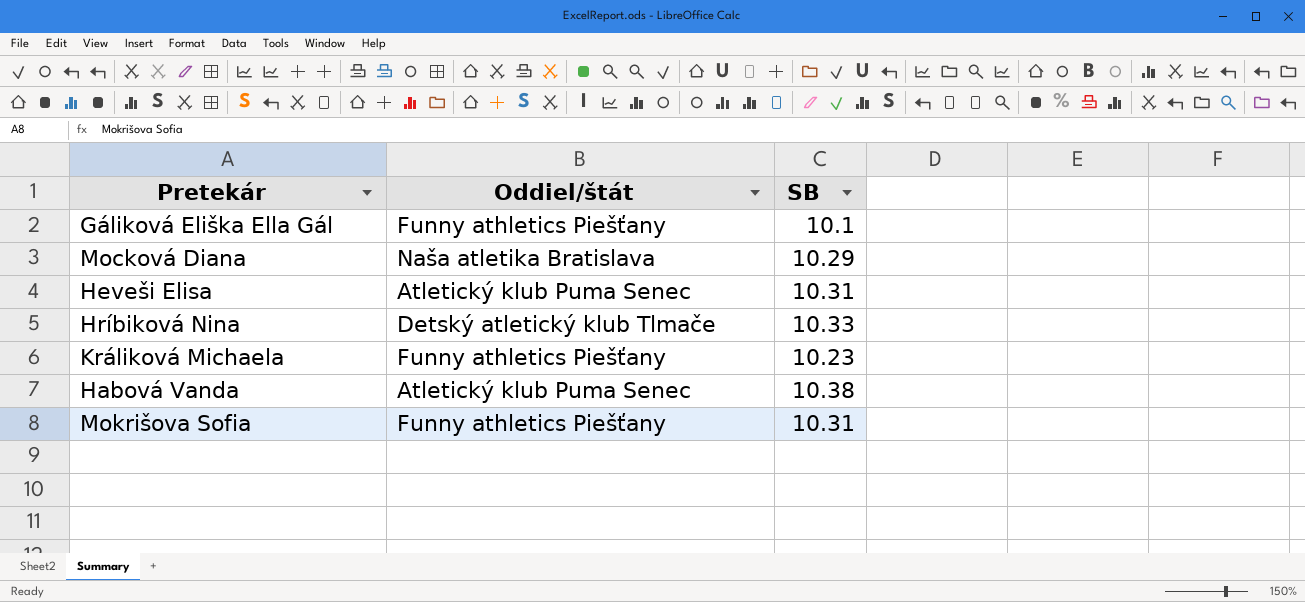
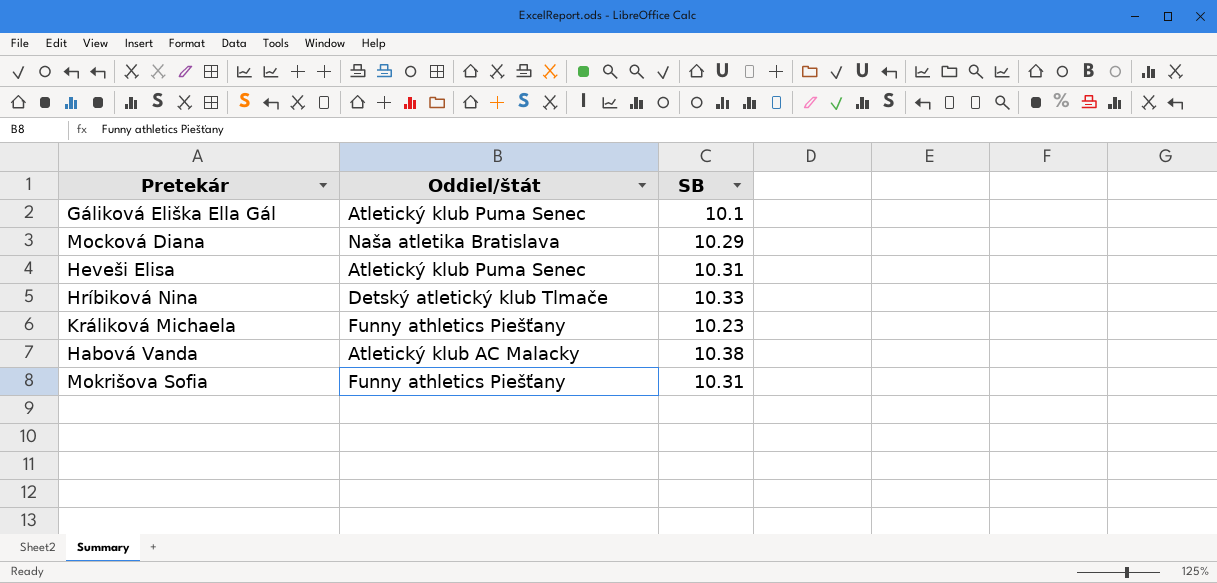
Gáliková Eliška Ella Gál | Oddiel/štát: Funny athletics Piešťany -> Atletický klub Puma Senec
Habová Vanda | Oddiel/štát: Atletický klub Puma Senec -> Atletický klub AC Malacky

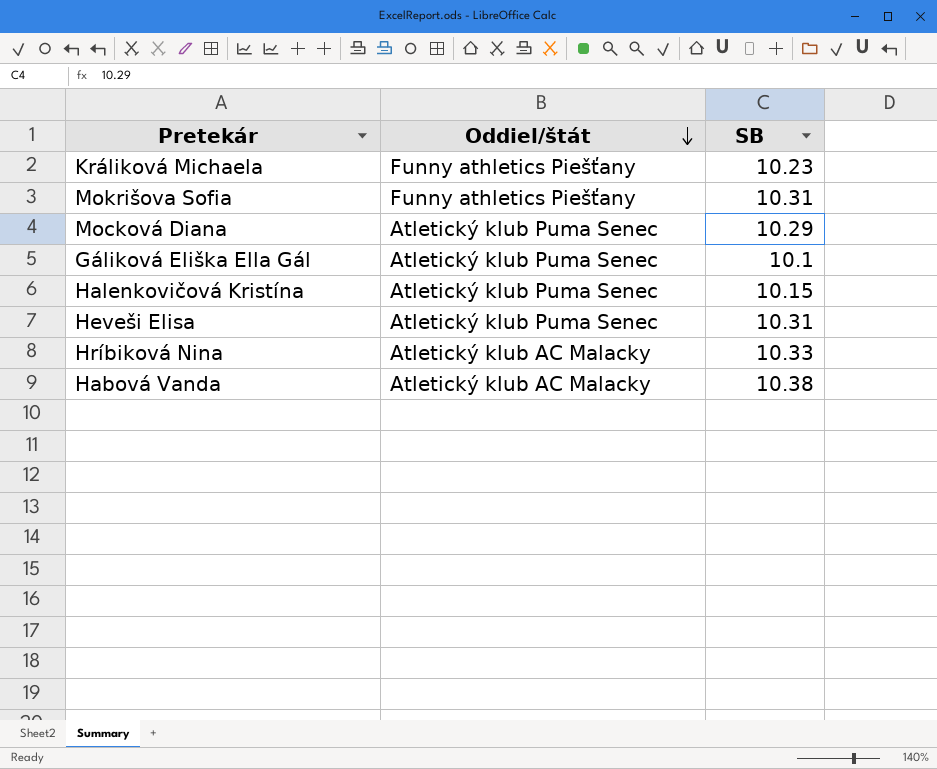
row order: none -> Oddiel/štát descending
Mocková Diana | Oddiel/štát: Naša atletika Bratislava -> Atletický klub Puma Senec
row Halenkovičová Kristína: none -> Atletický klub Puma Senec | 10.15
Hríbiková Nina | Oddiel/štát: Detský atletický klub Tlmače -> Atletický klub AC Malacky

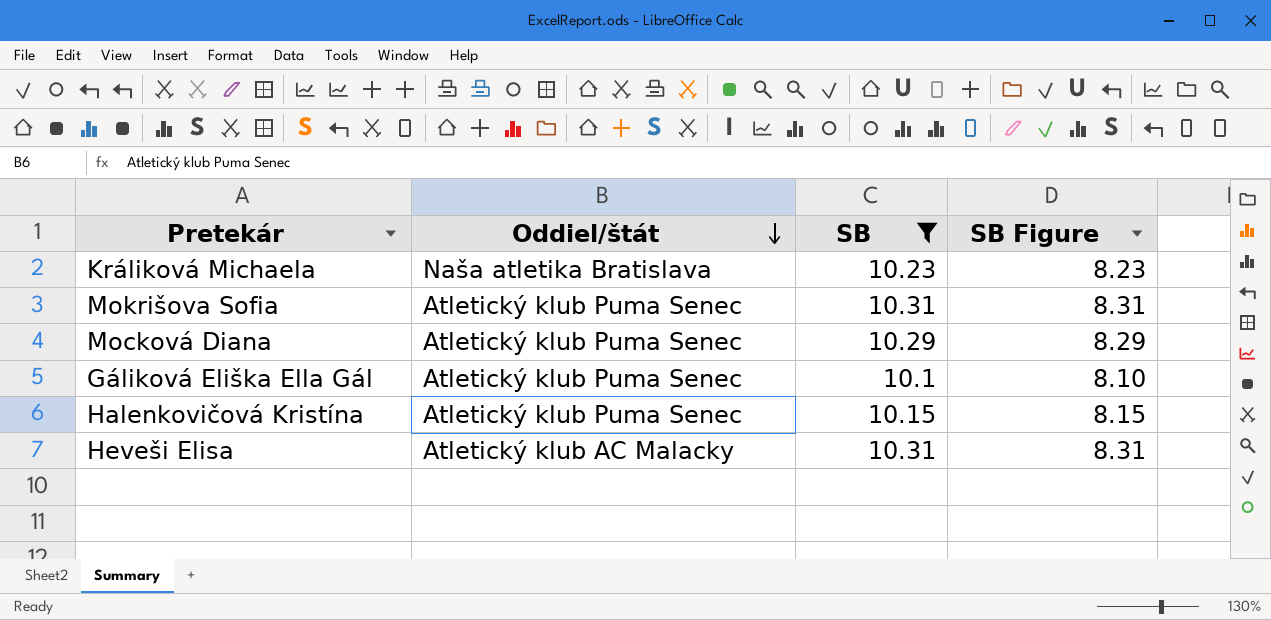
filter: none -> SB <= 10.31
column SB Figure | formula: none -> [SB] - 2
Králiková Michaela | Oddiel/štát: Funny athletics Piešťany -> Naša atletika Bratislava
Mokrišova Sofia | Oddiel/štát: Funny athletics Piešťany -> Atletický klub Puma Senec
Heveši Elisa | Oddiel/štát: Atletický klub Puma Senec -> Atletický klub AC Malacky

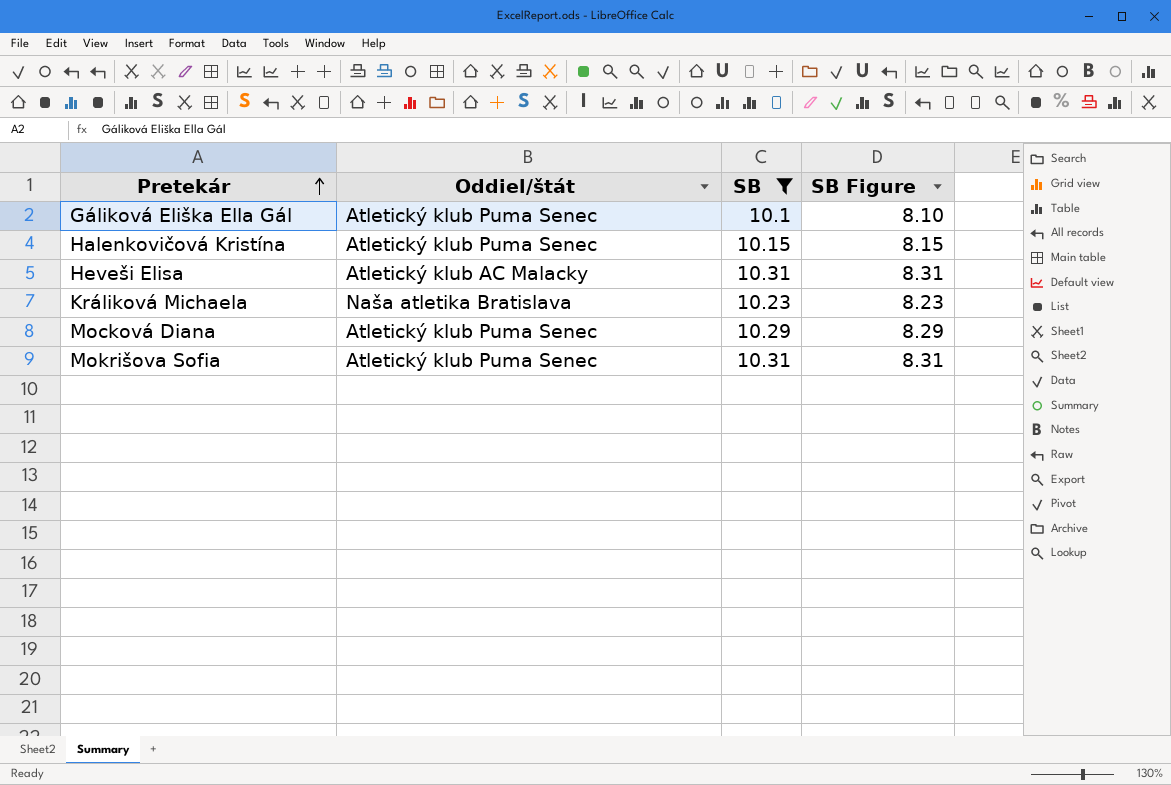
row order: Oddiel/štát descending -> Pretekár ascending

